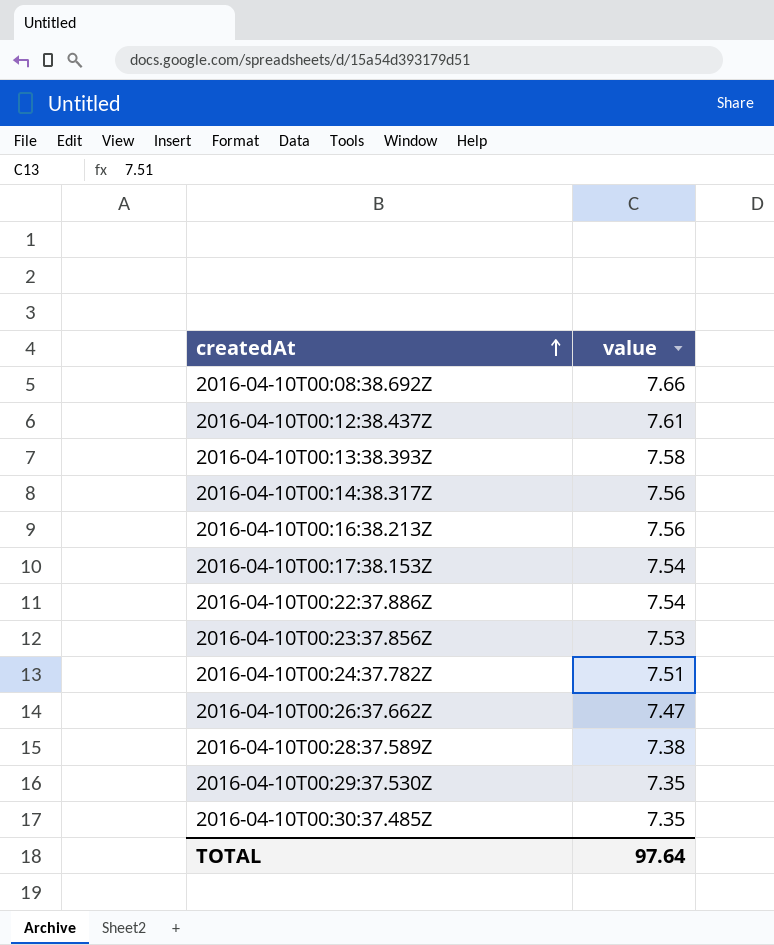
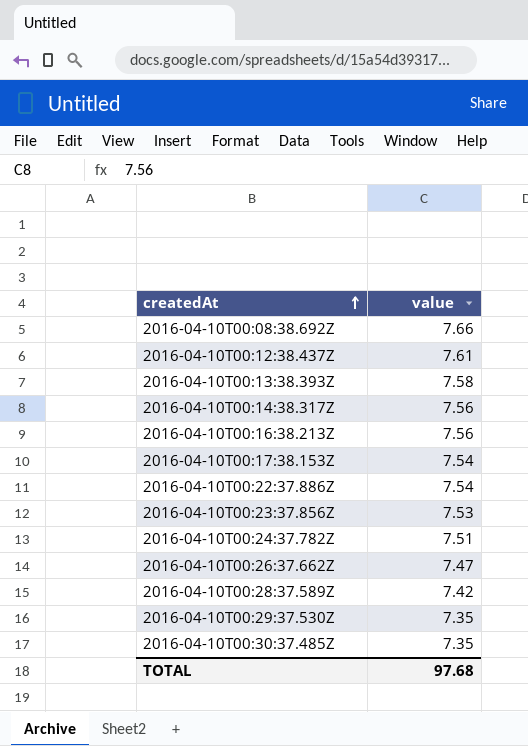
2016-04-10T00:28:37.589Z | value: 7.38 -> 7.42
TOTAL | value: 97.64 -> 97.68

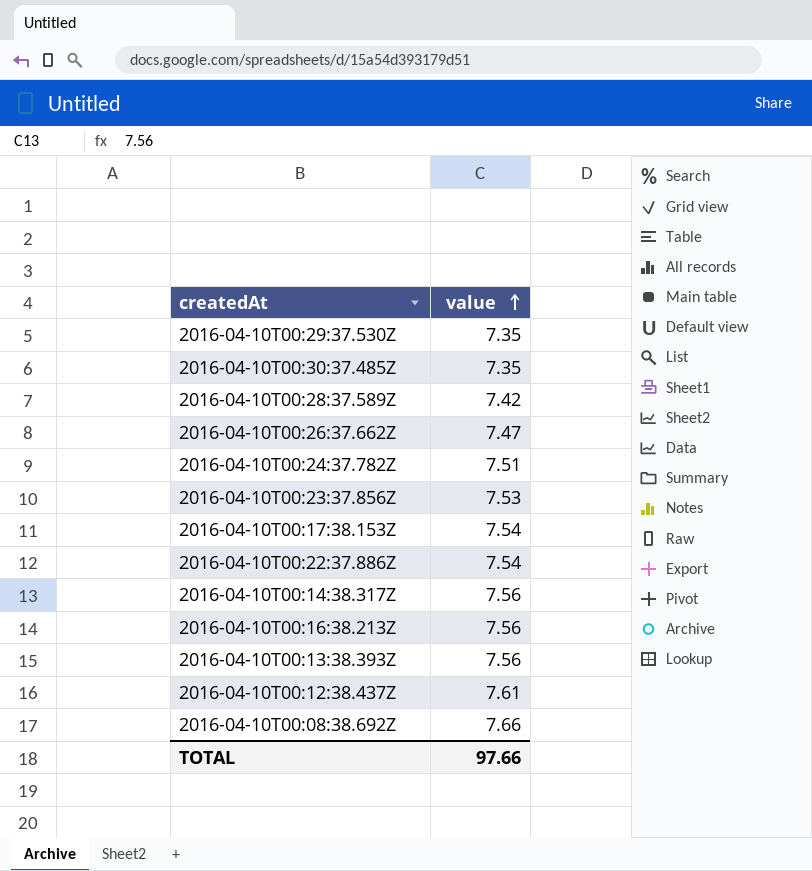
row order: createdAt ascending -> value ascending
2016-04-10T00:13:38.393Z | value: 7.58 -> 7.56
TOTAL | value: 97.68 -> 97.66

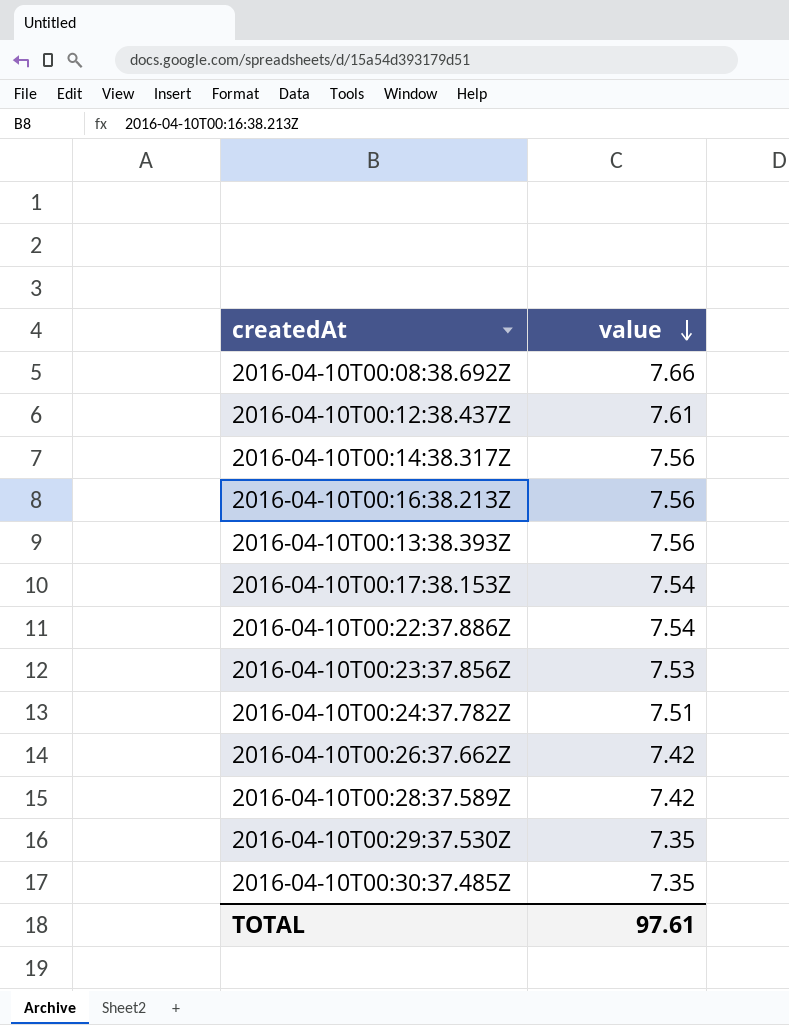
row order: value ascending -> value descending
2016-04-10T00:26:37.662Z | value: 7.47 -> 7.42
TOTAL | value: 97.66 -> 97.61

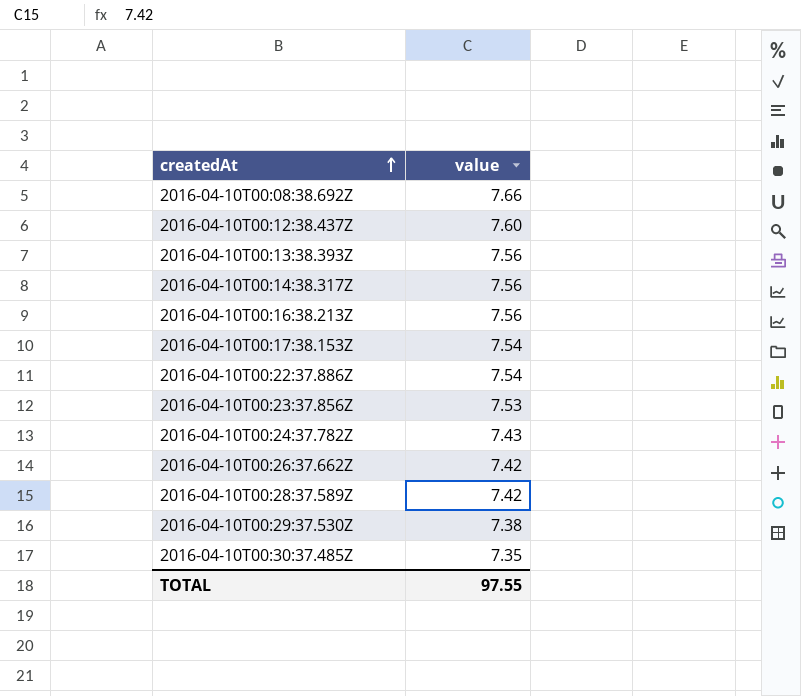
row order: value descending -> createdAt ascending
2016-04-10T00:12:38.437Z | value: 7.61 -> 7.60
2016-04-10T00:24:37.782Z | value: 7.51 -> 7.43
2016-04-10T00:29:37.530Z | value: 7.35 -> 7.38
TOTAL | value: 97.61 -> 97.55

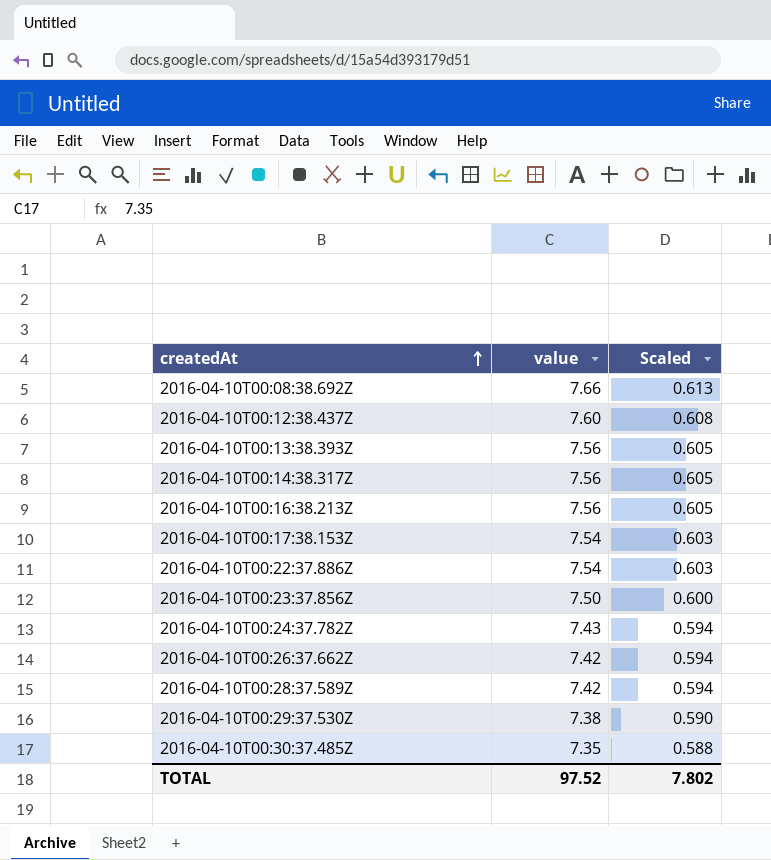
column Scaled | formula: none -> [value] * 0.08
2016-04-10T00:23:37.856Z | value: 7.53 -> 7.50
TOTAL | value: 97.55 -> 97.52

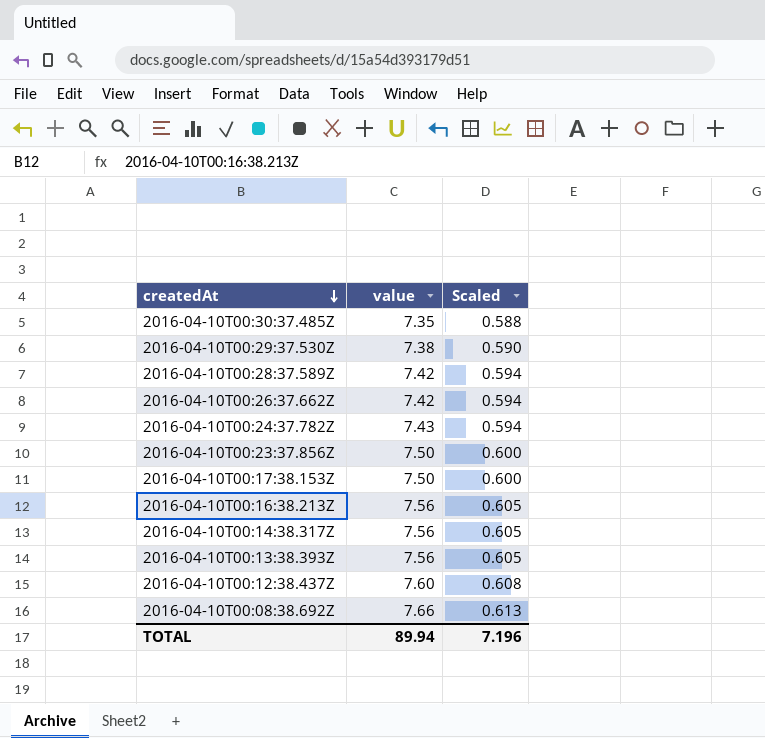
row order: createdAt ascending -> createdAt descending
row 2016-04-10T00:22:37.886Z: 7.54 | 0.603 -> none
2016-04-10T00:17:38.153Z | value: 7.54 -> 7.50
2016-04-10T00:17:38.153Z | Scaled: 0.603 -> 0.600
TOTAL | value: 97.52 -> 89.94
TOTAL | Scaled: 7.802 -> 7.196

